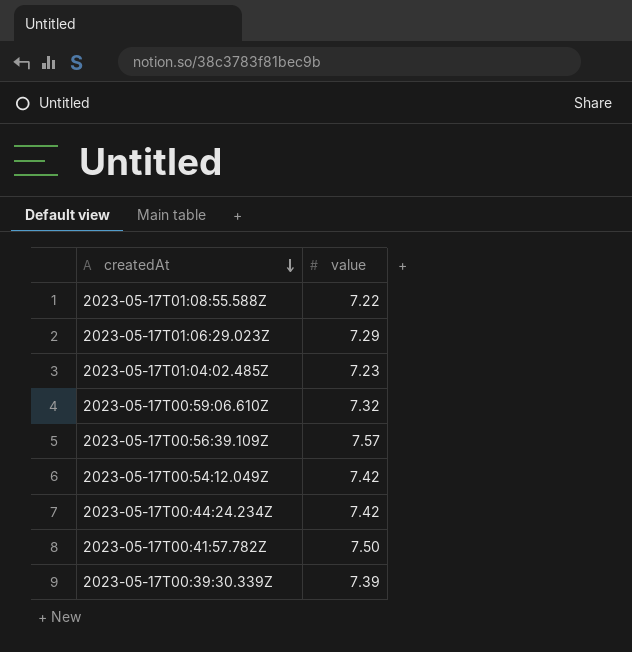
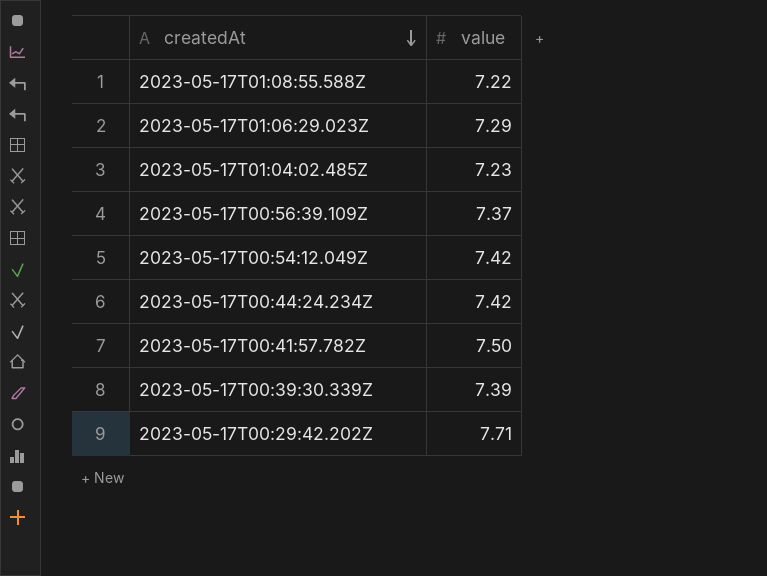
row 2023-05-17T00:59:06.610Z: 7.32 -> none
2023-05-17T00:56:39.109Z | value: 7.57 -> 7.37
row 2023-05-17T00:29:42.202Z: none -> 7.71

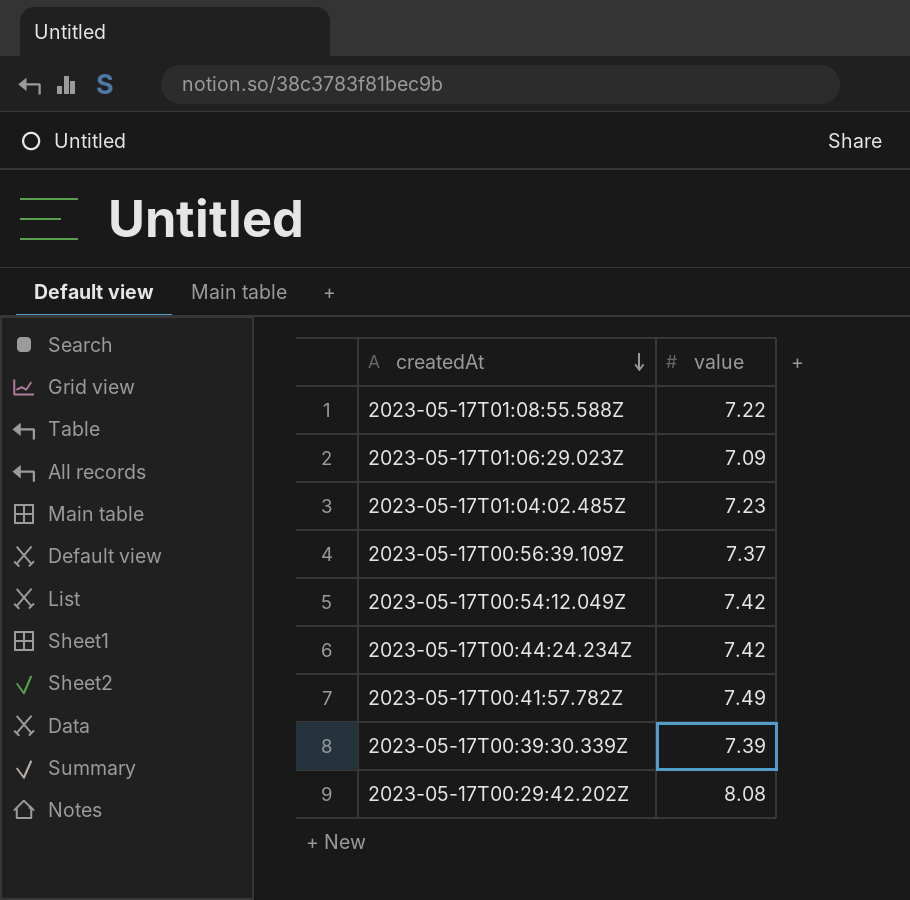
2023-05-17T01:06:29.023Z | value: 7.29 -> 7.09
2023-05-17T00:41:57.782Z | value: 7.50 -> 7.49
2023-05-17T00:29:42.202Z | value: 7.71 -> 8.08

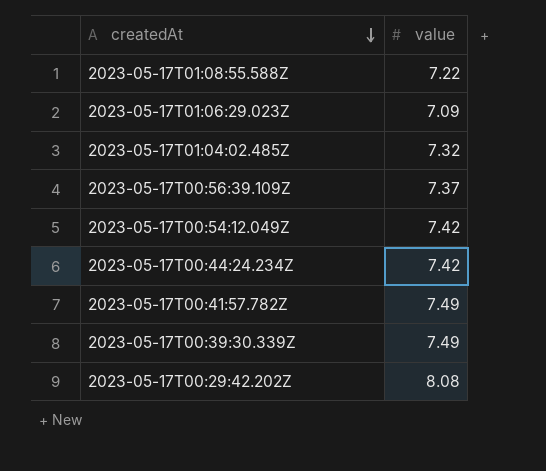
2023-05-17T01:04:02.485Z | value: 7.23 -> 7.32
2023-05-17T00:39:30.339Z | value: 7.39 -> 7.49

